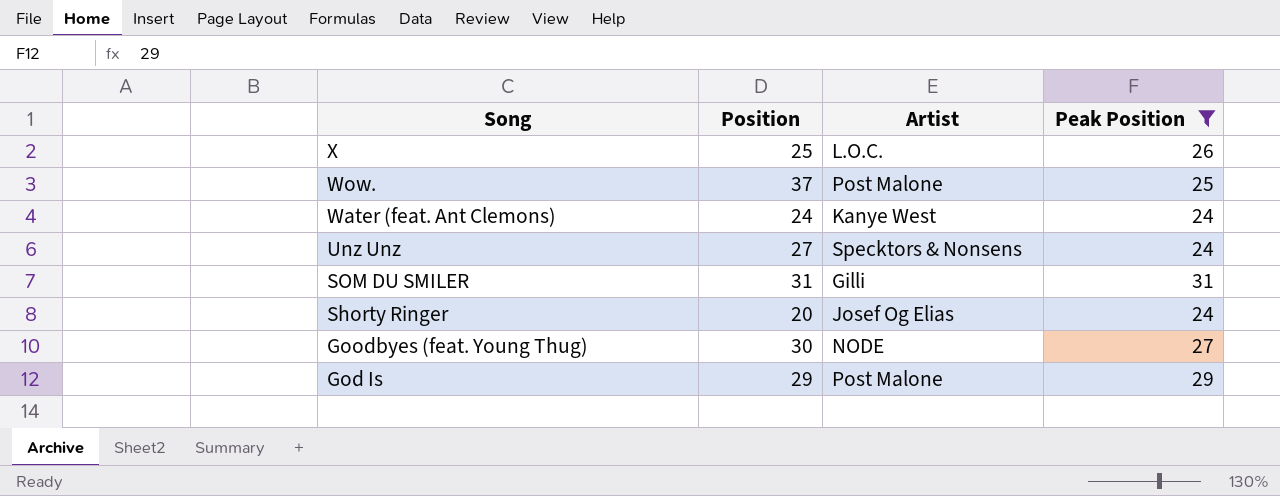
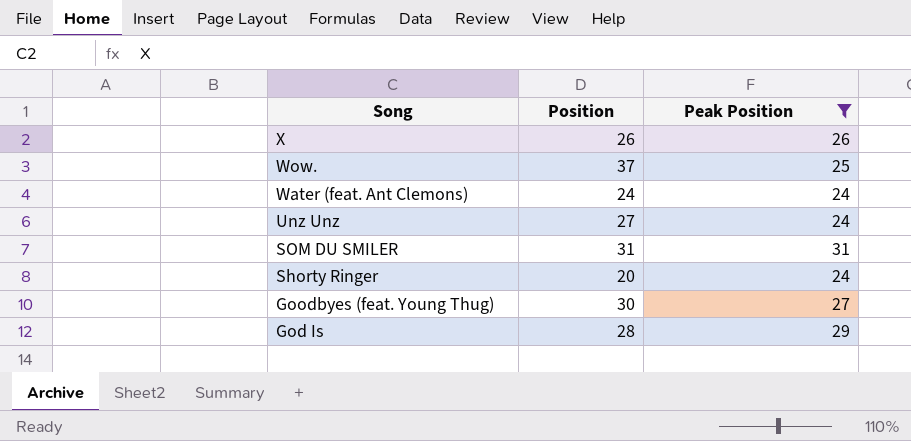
column Artist | position: 3 -> none
X | Position: 25 -> 26
God Is | Position: 29 -> 28

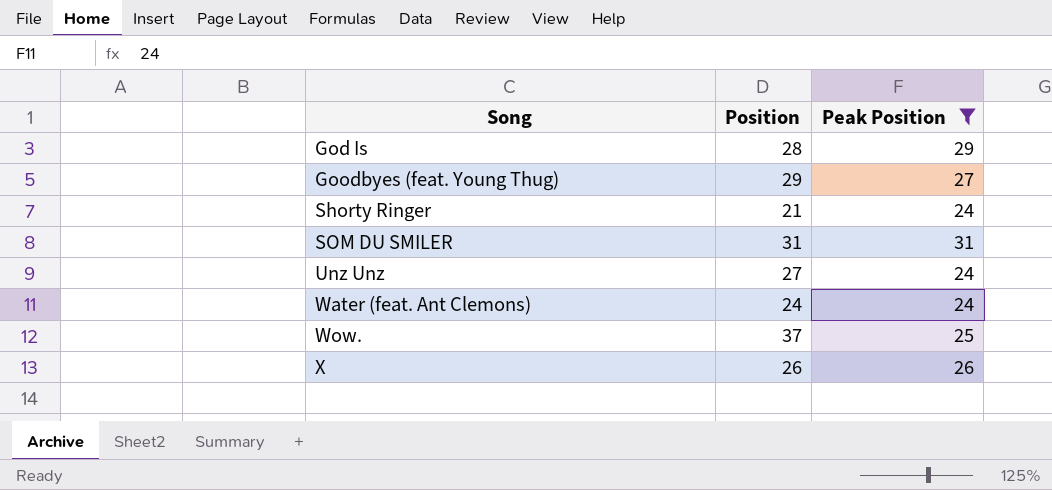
row order: Song descending -> Song ascending
Goodbyes (feat. Young Thug) | Position: 30 -> 29
Shorty Ringer | Position: 20 -> 21

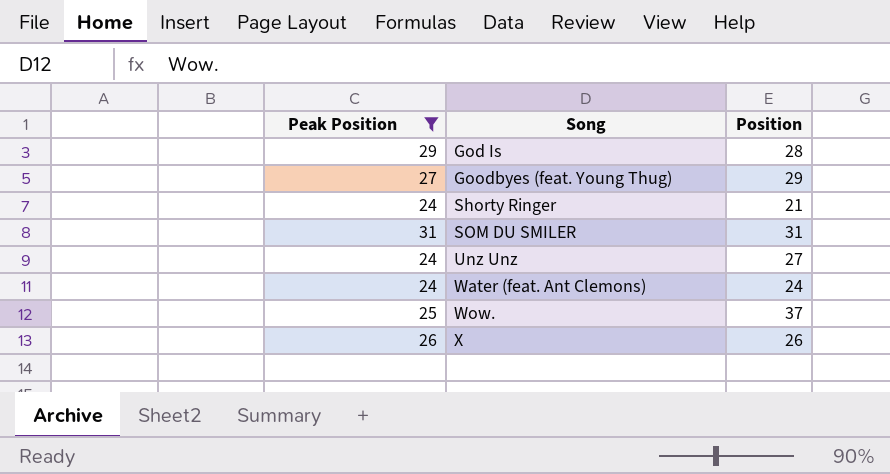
column Peak Position | position: 3 -> 1

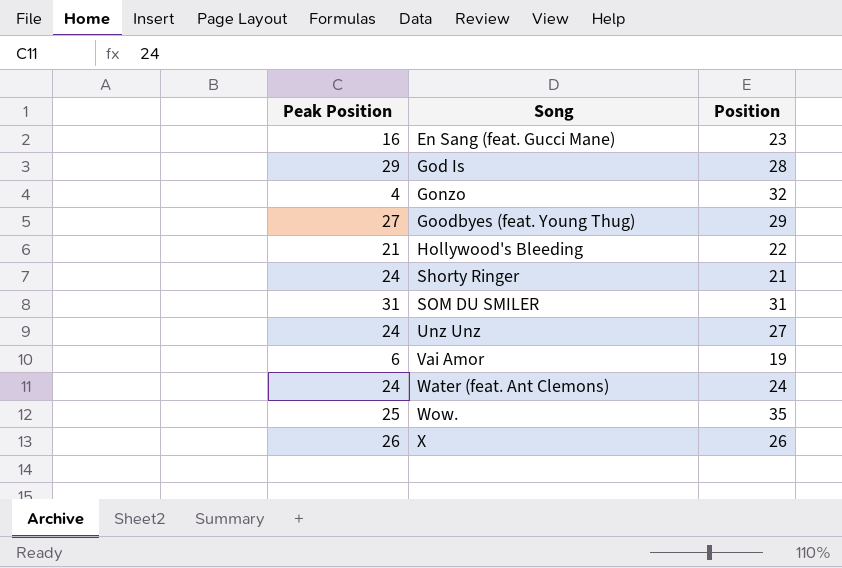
filter: Peak Position >= 24 -> none
Wow. | Position: 37 -> 35

